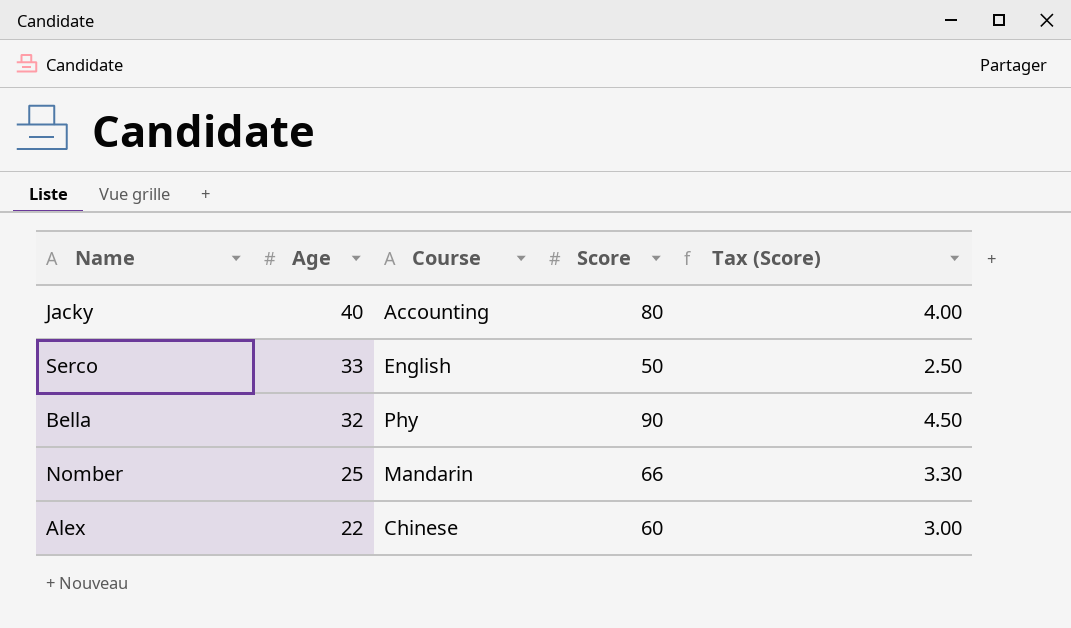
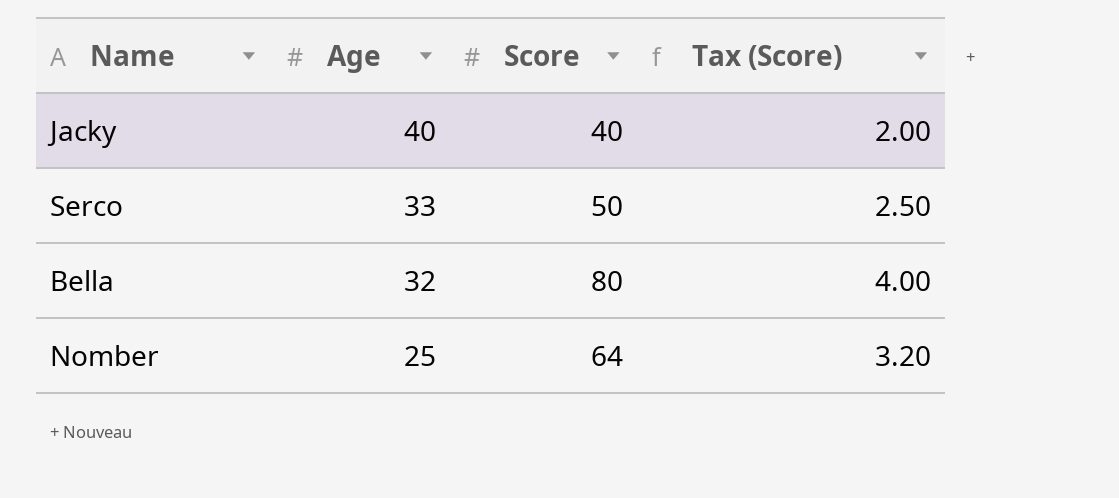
column Course | position: 3 -> none
row Alex: 22 | Chinese | 60 | 3.00 -> none
Jacky | Score: 80 -> 40
Jacky | Tax (Score): 4.00 -> 2.00
Bella | Score: 90 -> 80
Bella | Tax (Score): 4.50 -> 4.00
Nomber | Score: 66 -> 64
Nomber | Tax (Score): 3.30 -> 3.20

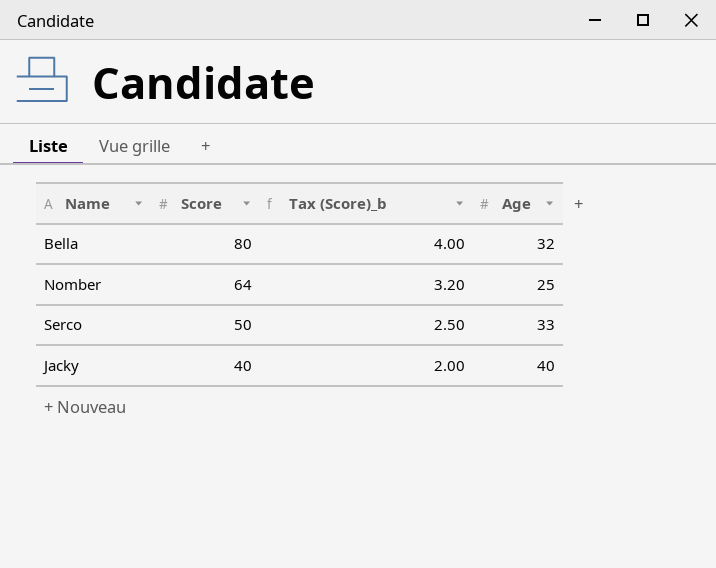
row order: Age descending -> Score descending
column name: Tax (Score) -> Tax (Score)_b
column Age | position: 2 -> 4

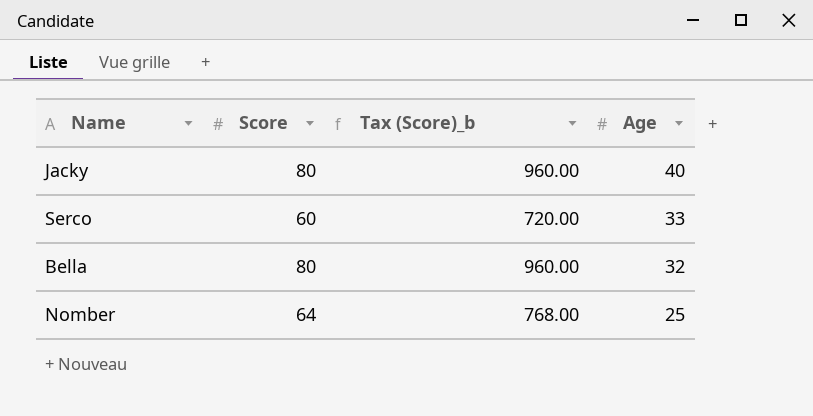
row order: Score descending -> Age descending
column Tax (Score)_b | formula: [Score] * 0.05 -> [Score] * 12
Jacky | Score: 40 -> 80
Serco | Score: 50 -> 60

